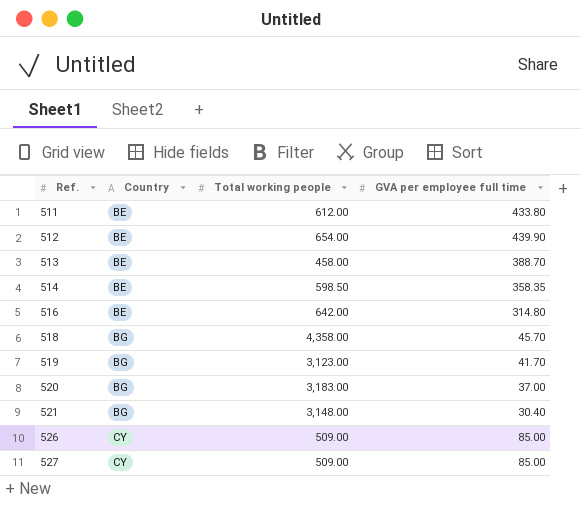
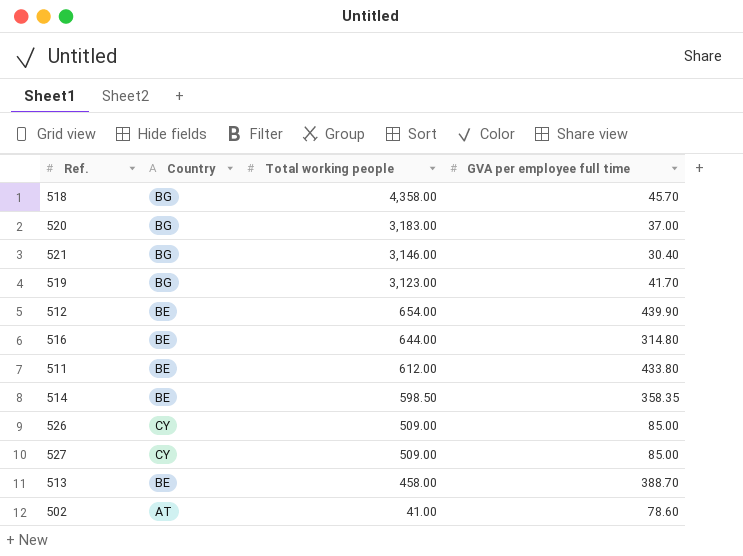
row order: Ref. ascending -> Total working people descending
521 | Total working people: 3,148.00 -> 3,146.00
516 | Total working people: 642.00 -> 644.00
row 502: none -> AT | 41.00 | 78.60

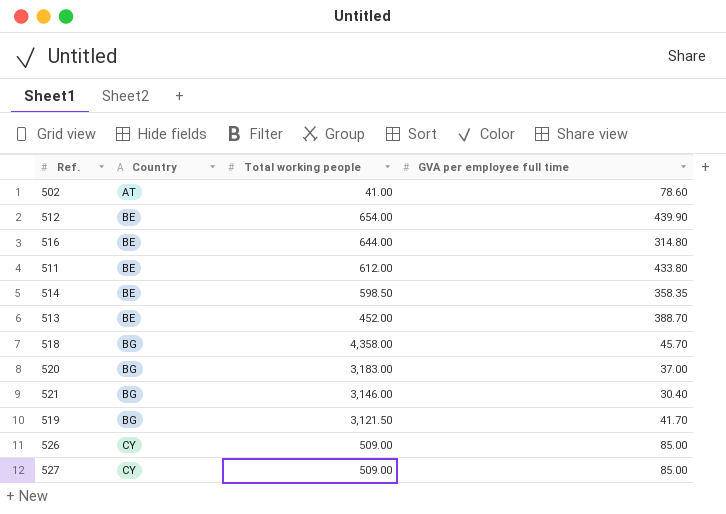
row order: Total working people descending -> Country ascending
513 | Total working people: 458.00 -> 452.00
519 | Total working people: 3,123.00 -> 3,121.50

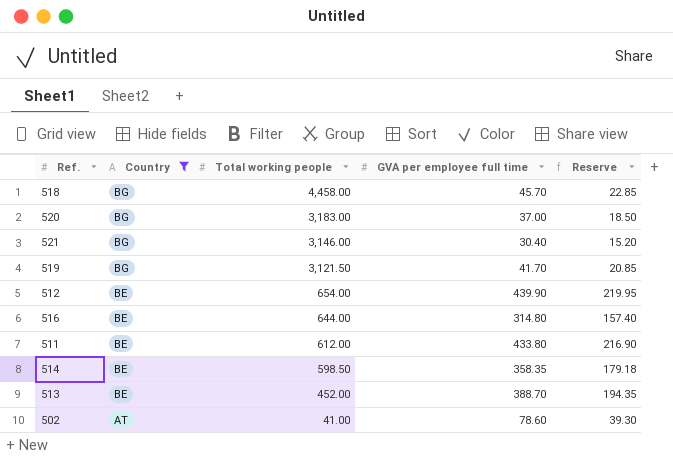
filter: none -> Country != CY
row order: Country ascending -> Country descending
column Reserve | formula: none -> [GVA per employee full time] * 0.5
518 | Total working people: 4,358.00 -> 4,458.00

